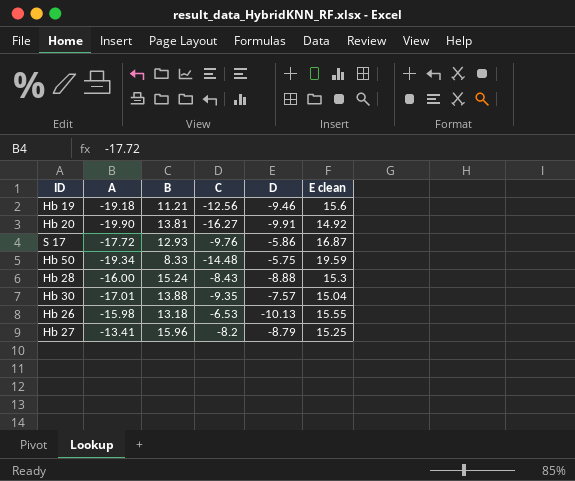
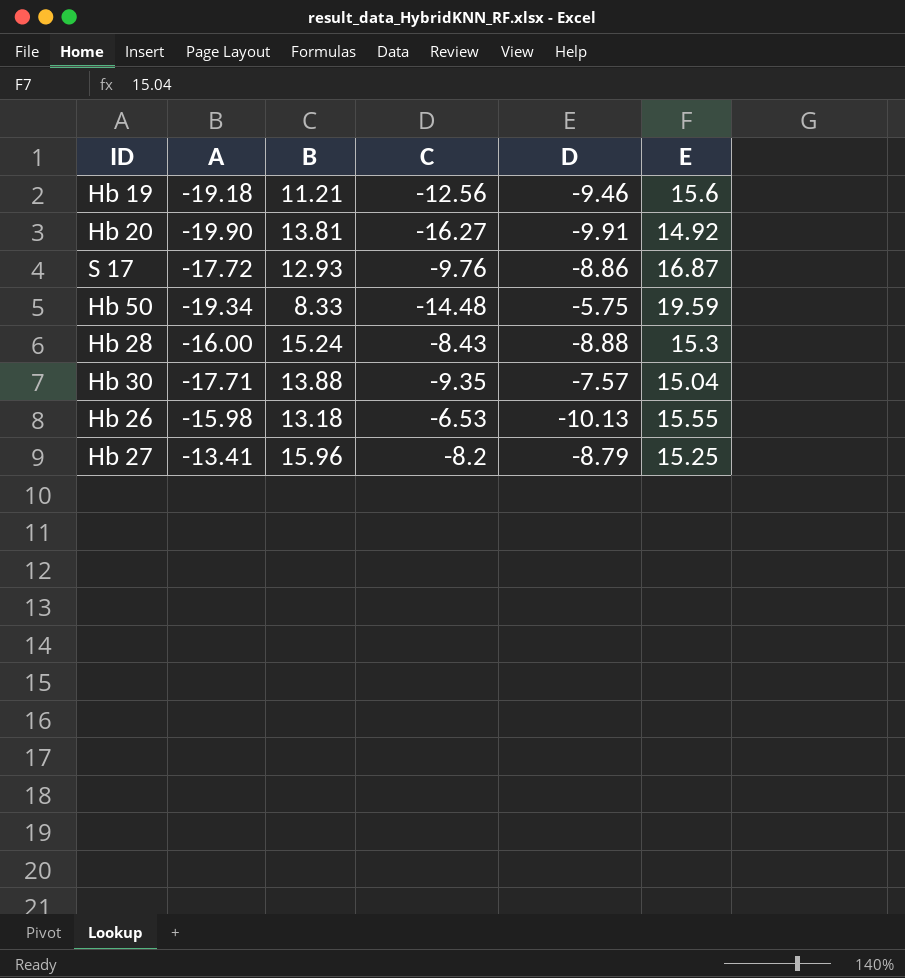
column name: E clean -> E
S 17 | D: -5.86 -> -8.86
Hb 30 | A: -17.01 -> -17.71

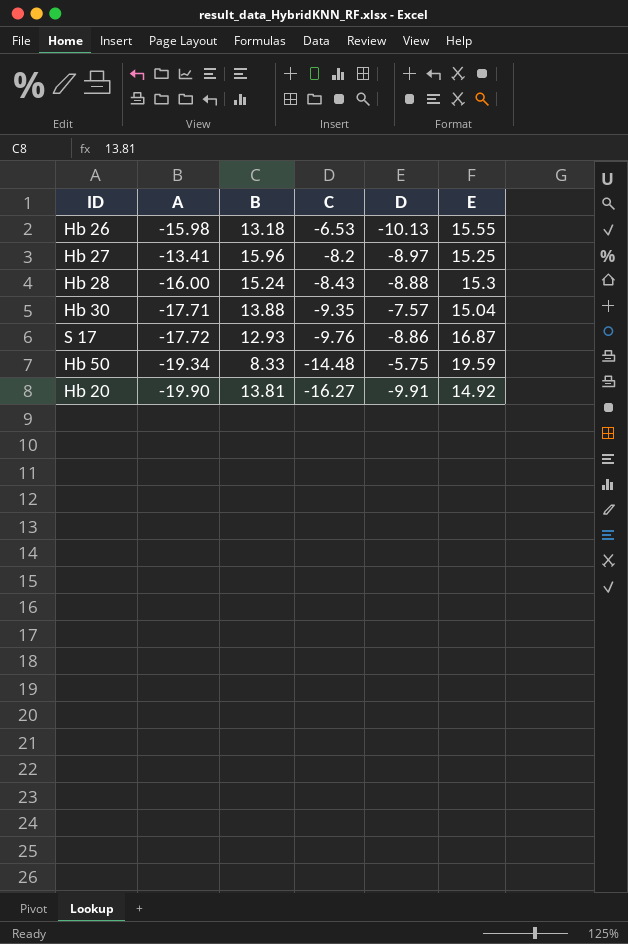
row order: none -> C descending
row Hb 19: -19.18 | 11.21 | -12.56 | -9.46 | 15.6 -> none
Hb 27 | D: -8.79 -> -8.97

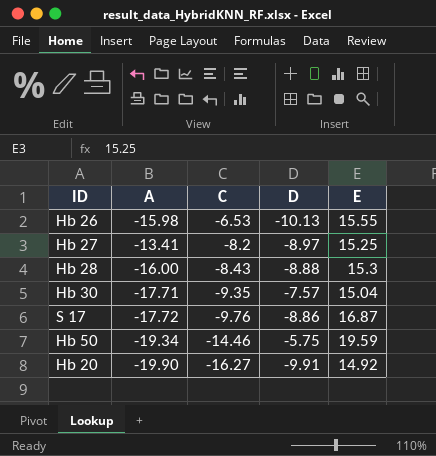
column B | position: 3 -> none
Hb 50 | C: -14.48 -> -14.46

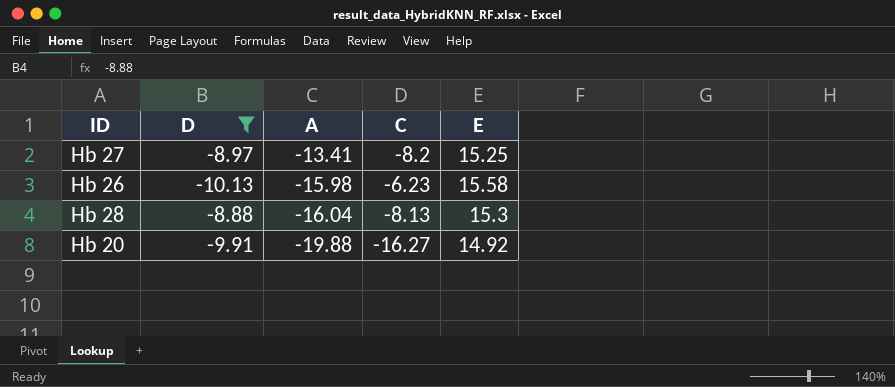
filter: none -> D <= -8.88
row order: C descending -> A descending
column D | position: 4 -> 2
Hb 26 | C: -6.53 -> -6.23
Hb 26 | E: 15.55 -> 15.58
Hb 28 | A: -16.00 -> -16.04
Hb 28 | C: -8.43 -> -8.13
Hb 20 | A: -19.90 -> -19.88

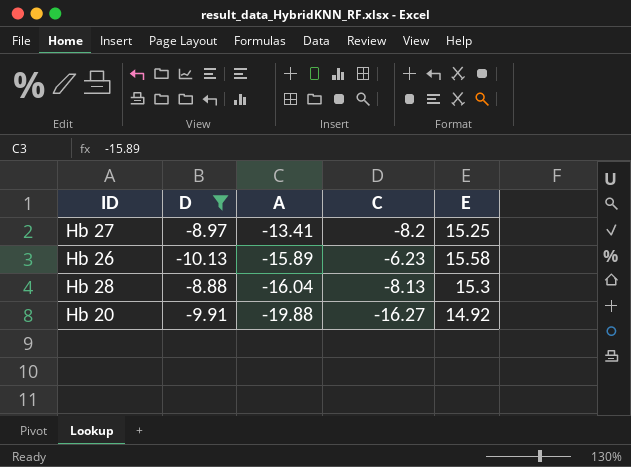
Hb 26 | A: -15.98 -> -15.89

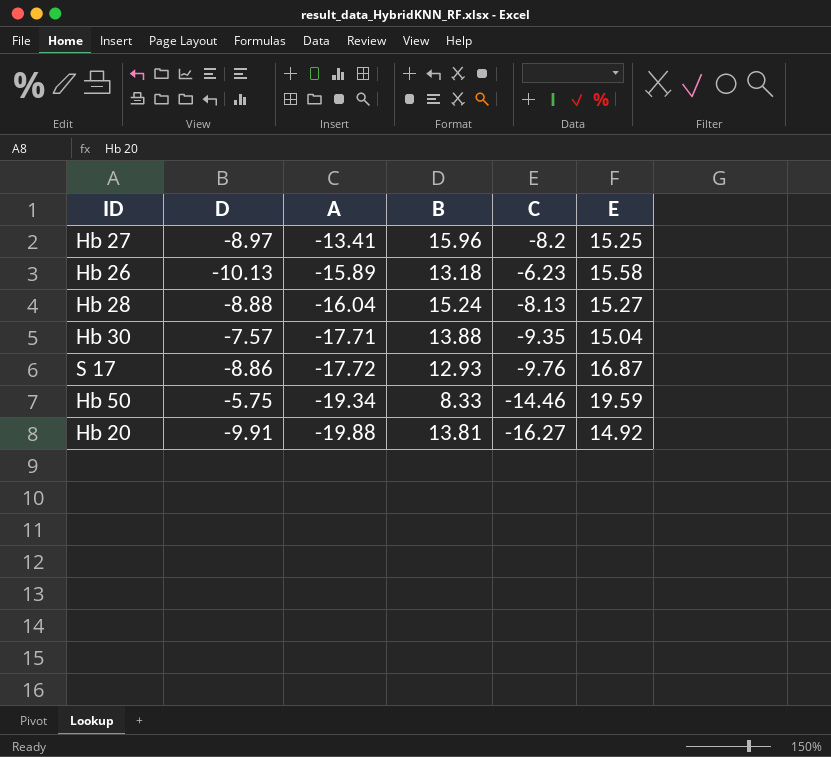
filter: D <= -8.88 -> none
column B | position: none -> 4
Hb 28 | E: 15.3 -> 15.27

